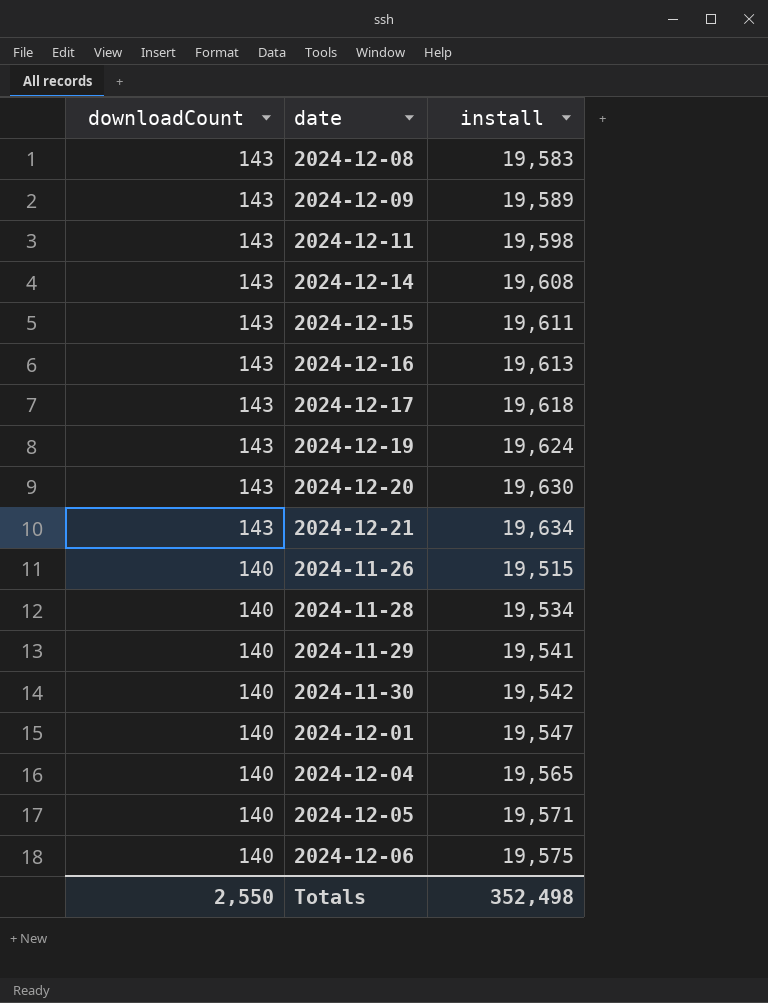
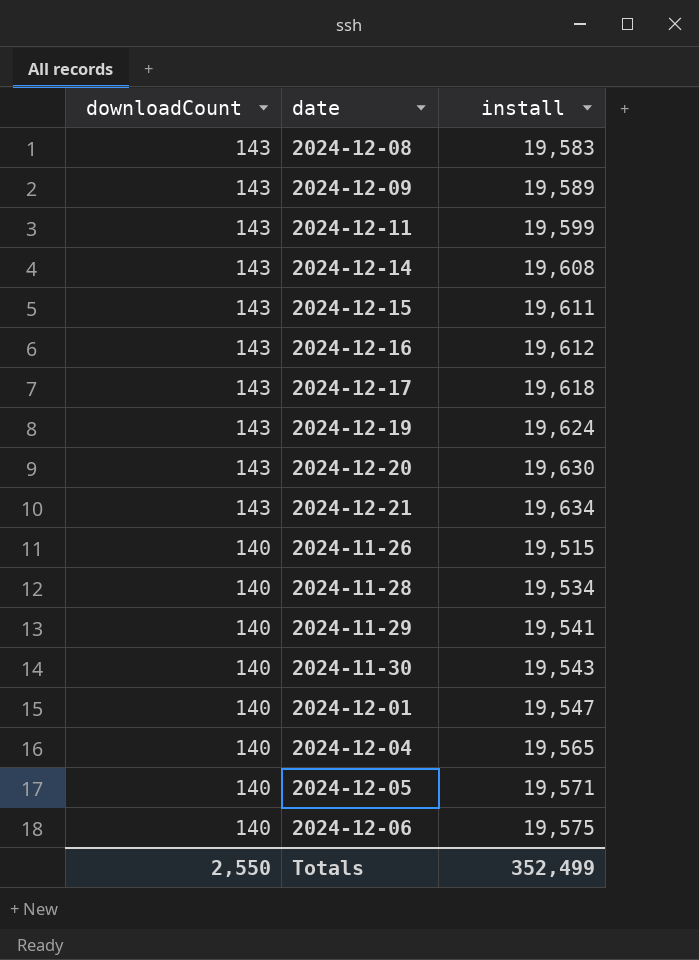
2024-12-11 | install: 19,598 -> 19,599
2024-12-16 | install: 19,613 -> 19,612
2024-11-30 | install: 19,542 -> 19,543
Totals | install: 352,498 -> 352,499

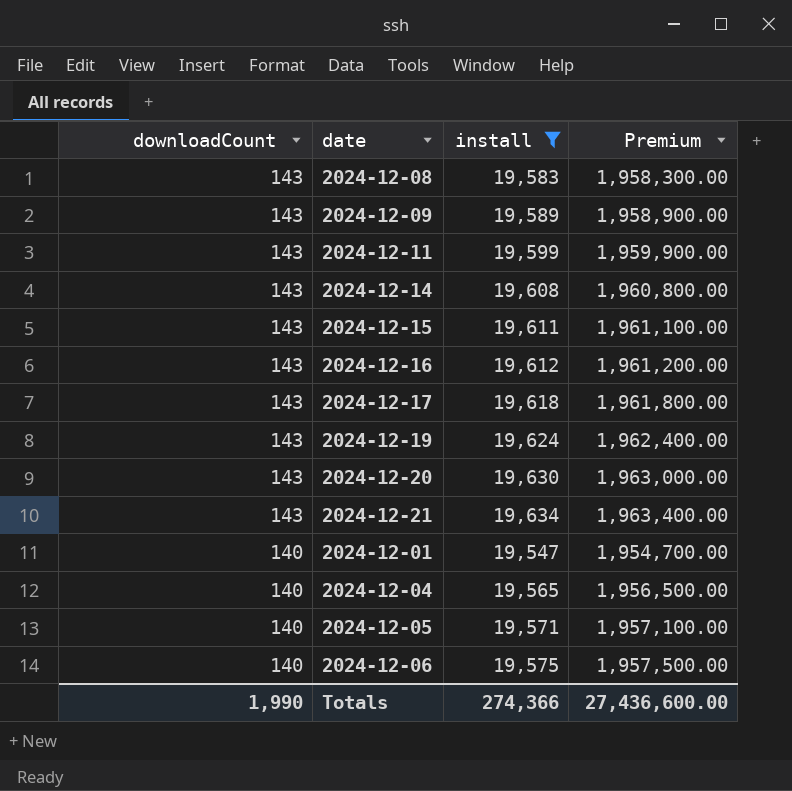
filter: none -> install >= 19,547
column Premium | formula: none -> [install] * 100
Totals | downloadCount: 2,550 -> 1,990
Totals | install: 352,499 -> 274,366

